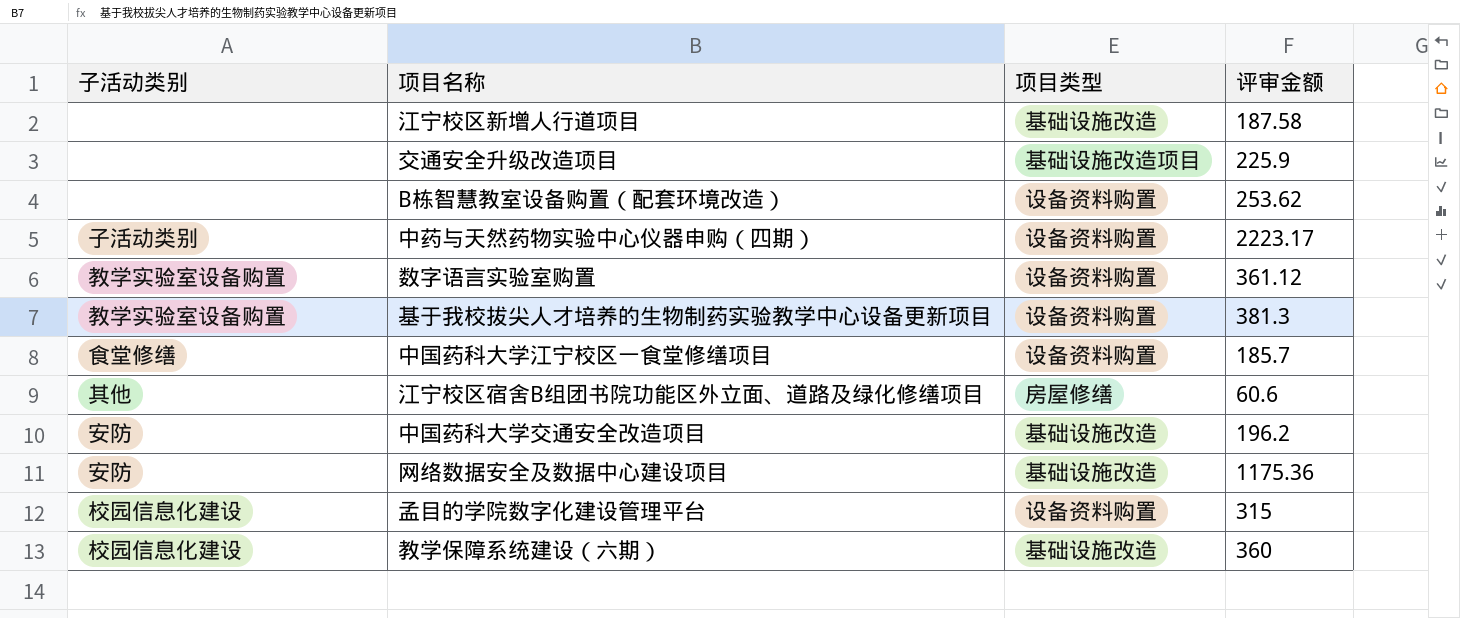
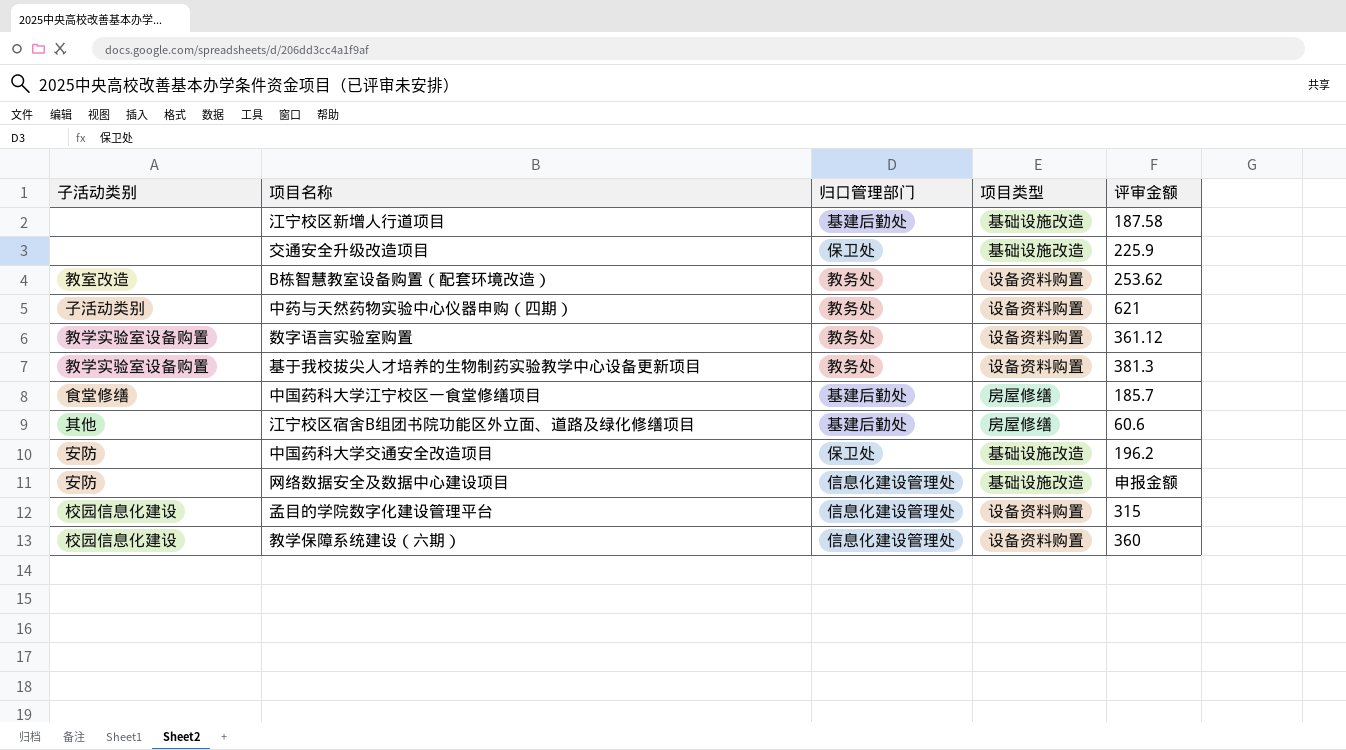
column 归口管理部门 | position: none -> 3
交通安全升级改造项目 | 项目类型: 基础设施改造项目 -> 基础设施改造
B栋智慧教室设备购置（配套环境改造） | 子活动类别: none -> 教室改造
中药与天然药物实验中心仪器申购（四期） | 评审金额: 2223.17 -> 621
中国药科大学江宁校区一食堂修缮项目 | 项目类型: 设备资料购置 -> 房屋修缮
网络数据安全及数据中心建设项目 | 评审金额: 1175.36 -> 申报金额
教学保障系统建设（六期） | 项目类型: 基础设施改造 -> 设备资料购置

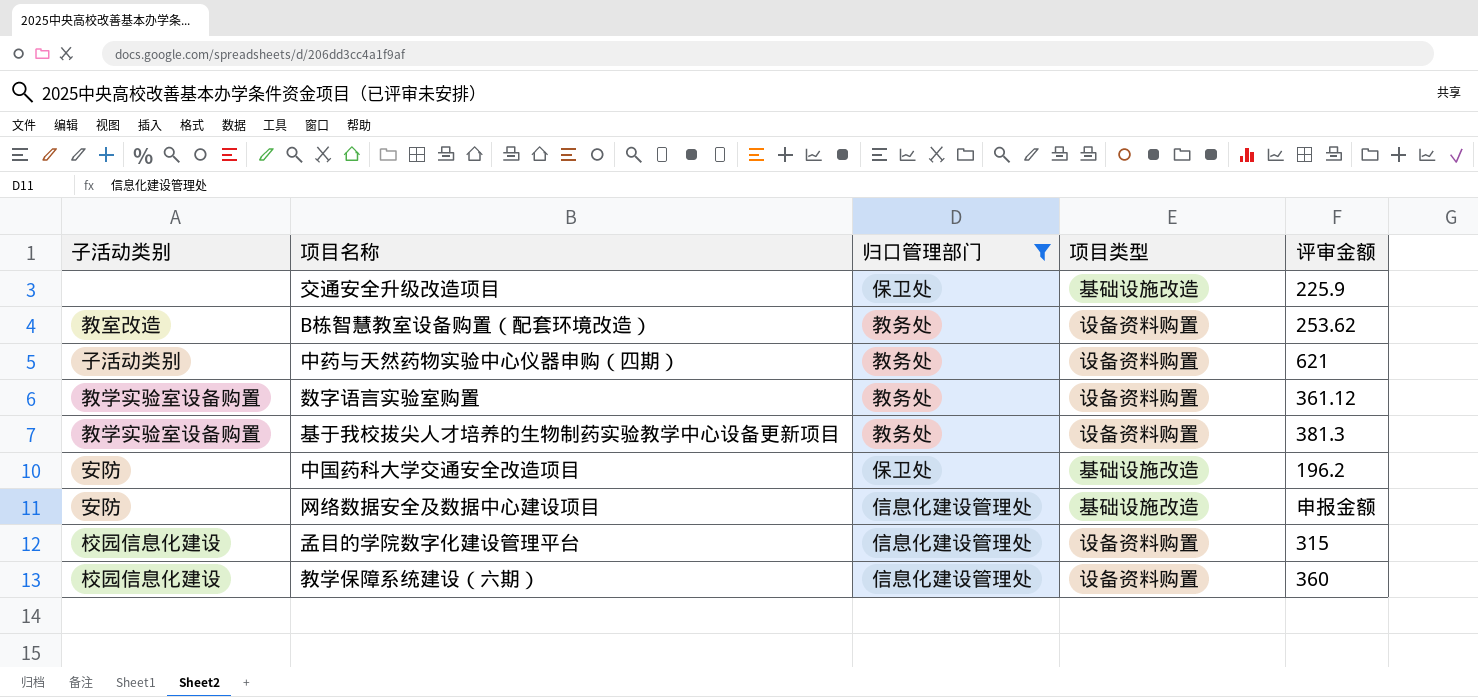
filter: none -> 归口管理部门 != 基建后勤处

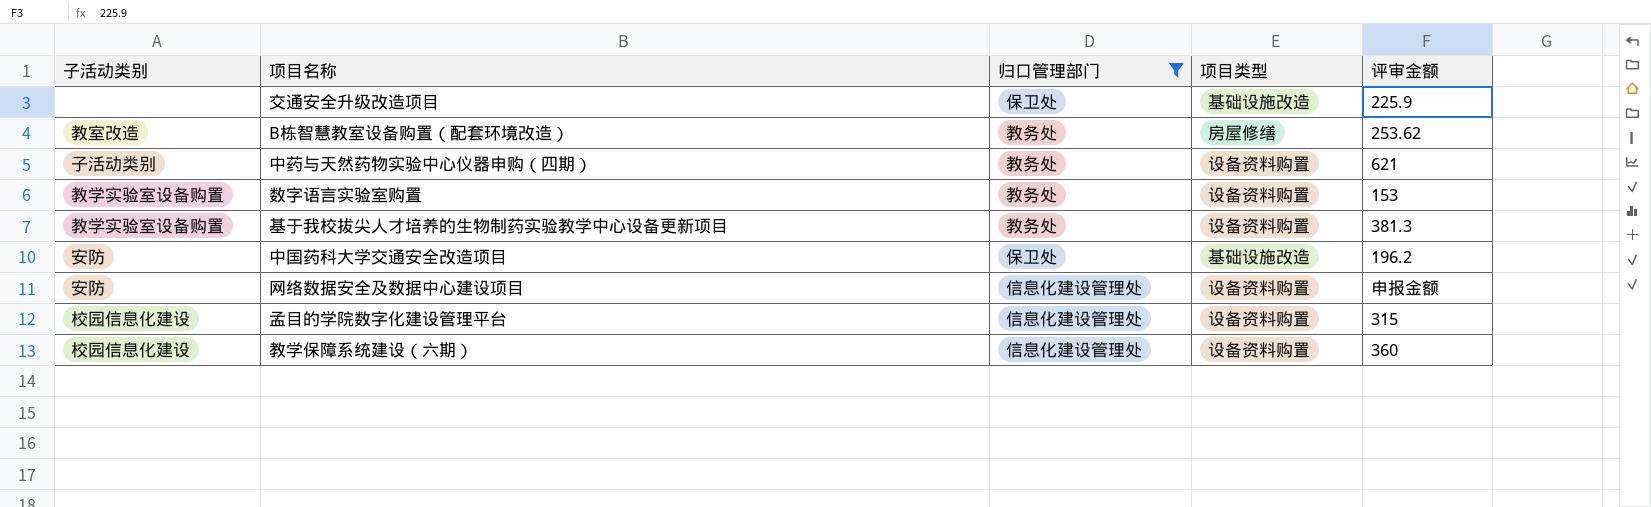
B栋智慧教室设备购置（配套环境改造） | 项目类型: 设备资料购置 -> 房屋修缮
数字语言实验室购置 | 评审金额: 361.12 -> 153
网络数据安全及数据中心建设项目 | 项目类型: 基础设施改造 -> 设备资料购置

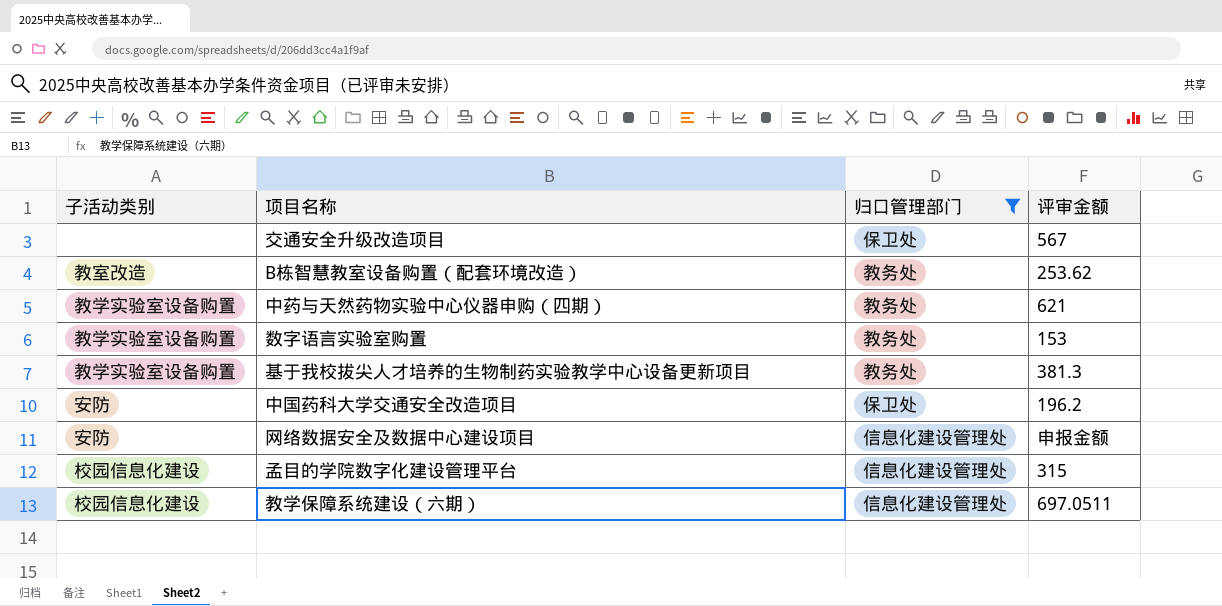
column 项目类型 | position: 4 -> none
交通安全升级改造项目 | 评审金额: 225.9 -> 567
中药与天然药物实验中心仪器申购（四期） | 子活动类别: 子活动类别 -> 教学实验室设备购置
教学保障系统建设（六期） | 评审金额: 360 -> 697.0511

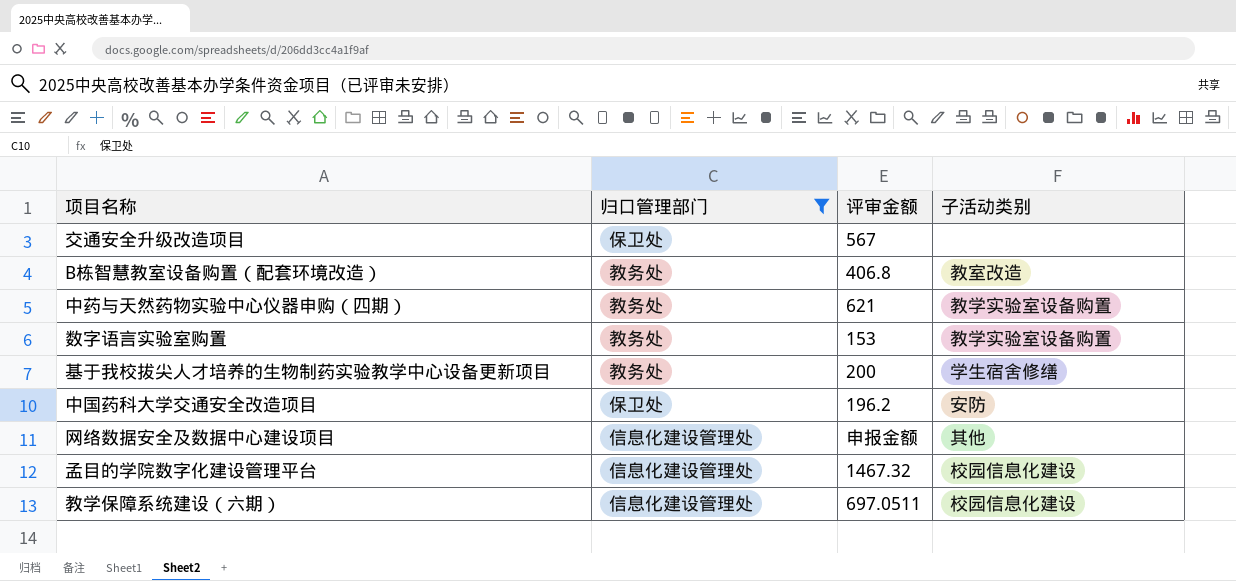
column 子活动类别 | position: 1 -> 4
B栋智慧教室设备购置（配套环境改造） | 评审金额: 253.62 -> 406.8
基于我校拔尖人才培养的生物制药实验教学中心设备更新项目 | 评审金额: 381.3 -> 200
基于我校拔尖人才培养的生物制药实验教学中心设备更新项目 | 子活动类别: 教学实验室设备购置 -> 学生宿舍修缮
网络数据安全及数据中心建设项目 | 子活动类别: 安防 -> 其他
孟目的学院数字化建设管理平台 | 评审金额: 315 -> 1467.32

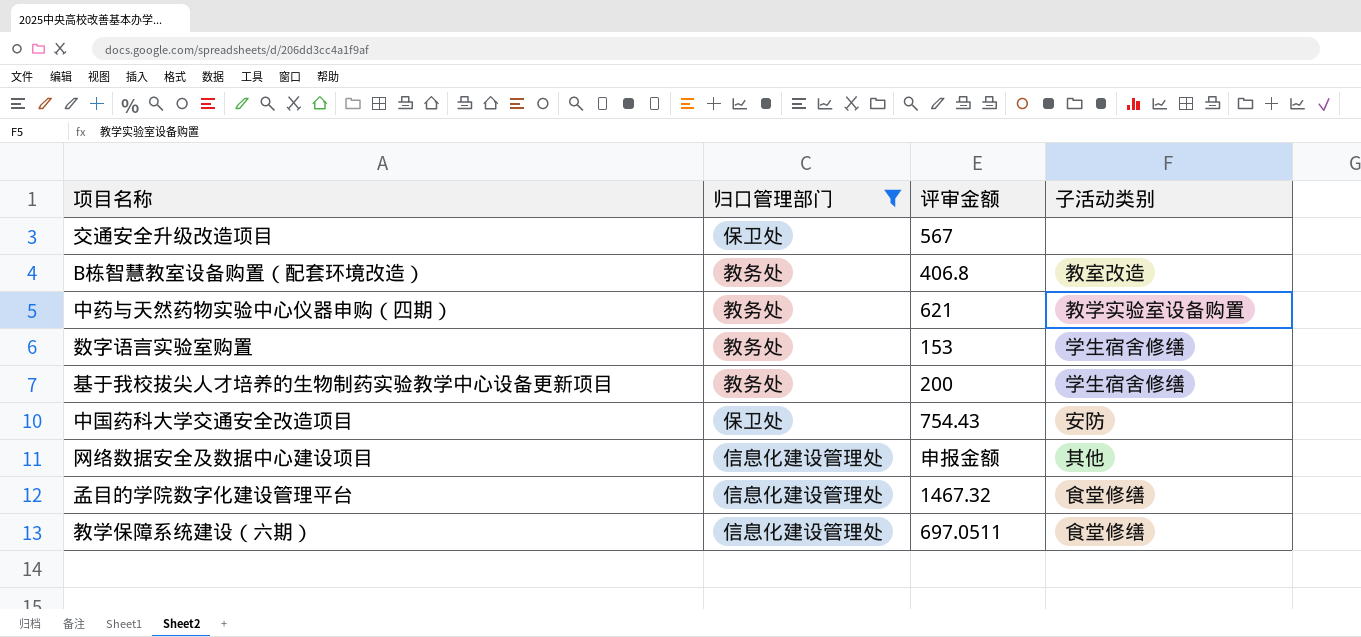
数字语言实验室购置 | 子活动类别: 教学实验室设备购置 -> 学生宿舍修缮
中国药科大学交通安全改造项目 | 评审金额: 196.2 -> 754.43
孟目的学院数字化建设管理平台 | 子活动类别: 校园信息化建设 -> 食堂修缮
教学保障系统建设（六期） | 子活动类别: 校园信息化建设 -> 食堂修缮

